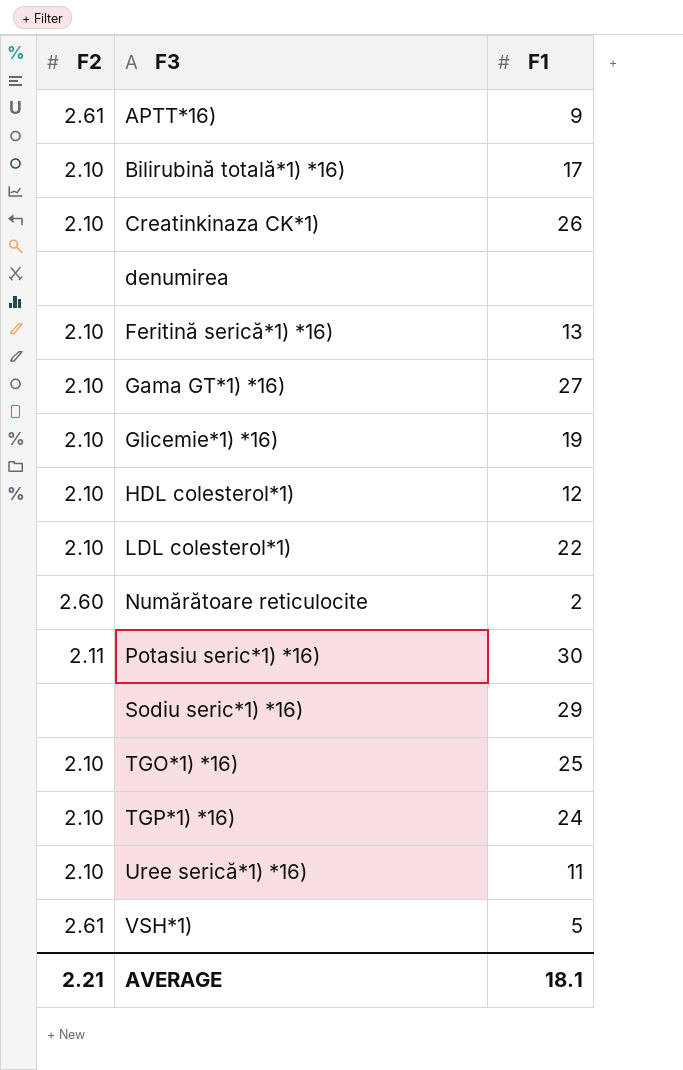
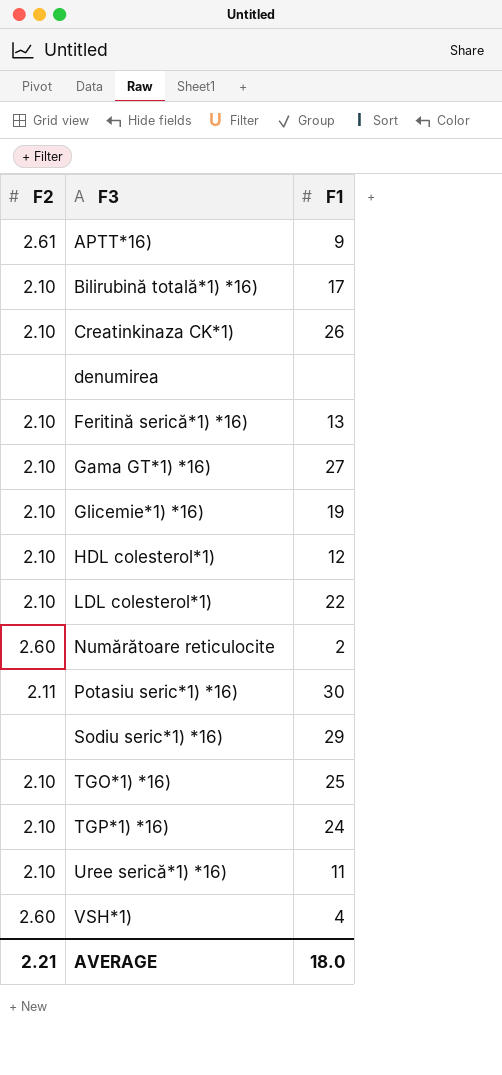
VSH*1) | F2: 2.61 -> 2.60
VSH*1) | F1: 5 -> 4
AVERAGE | F1: 18.1 -> 18.0

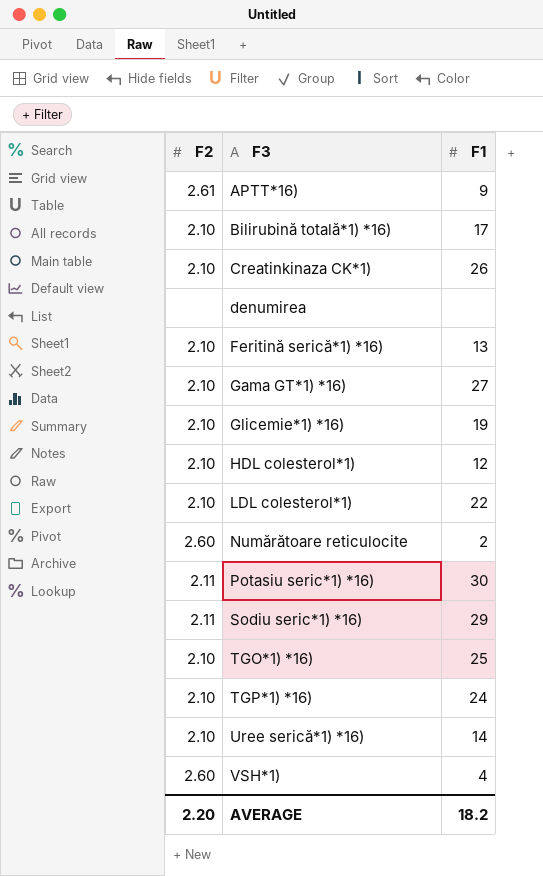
Sodiu seric*1) *16) | F2: none -> 2.11
Uree serică*1) *16) | F1: 11 -> 14
AVERAGE | F2: 2.21 -> 2.20
AVERAGE | F1: 18.0 -> 18.2

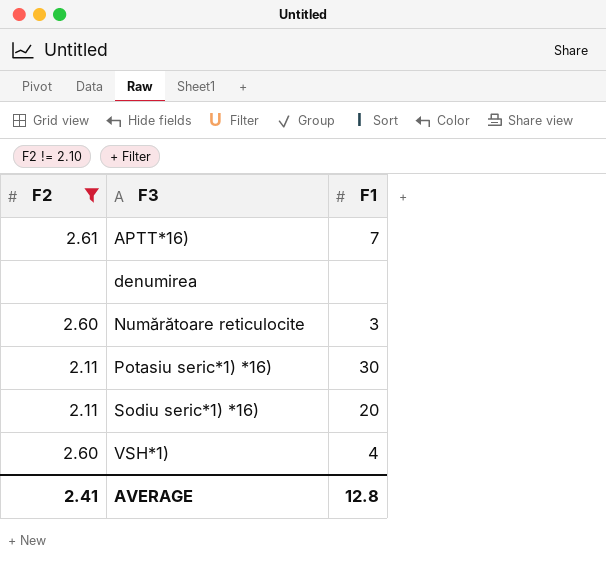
filter: none -> F2 != 2.10
APTT*16) | F1: 9 -> 7
Numărătoare reticulocite | F1: 2 -> 3
Sodiu seric*1) *16) | F1: 29 -> 20
AVERAGE | F2: 2.20 -> 2.41
AVERAGE | F1: 18.2 -> 12.8

